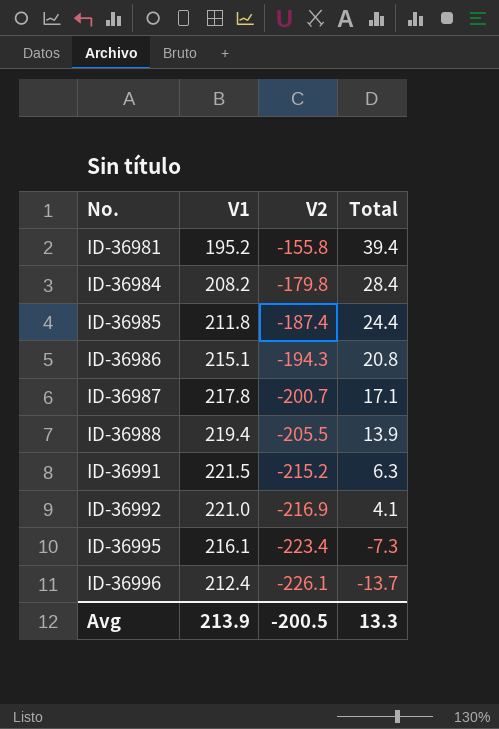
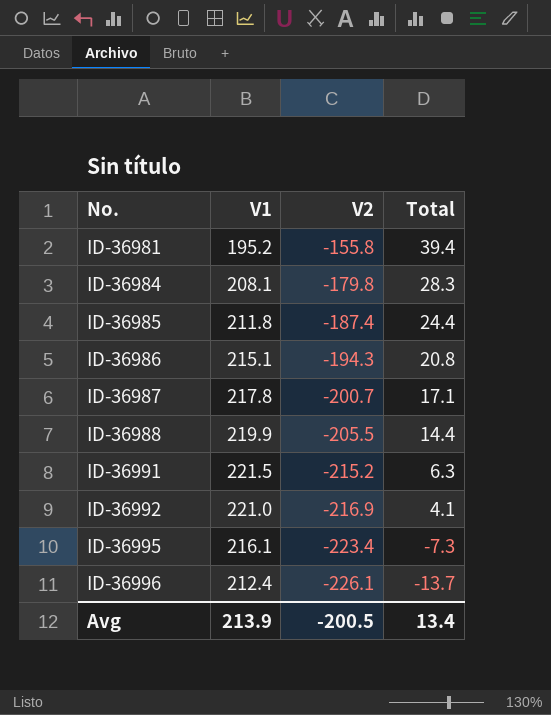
ID-36984 | V1: 208.2 -> 208.1
ID-36984 | Total: 28.4 -> 28.3
ID-36988 | V1: 219.4 -> 219.9
ID-36988 | Total: 13.9 -> 14.4
Avg | Total: 13.3 -> 13.4

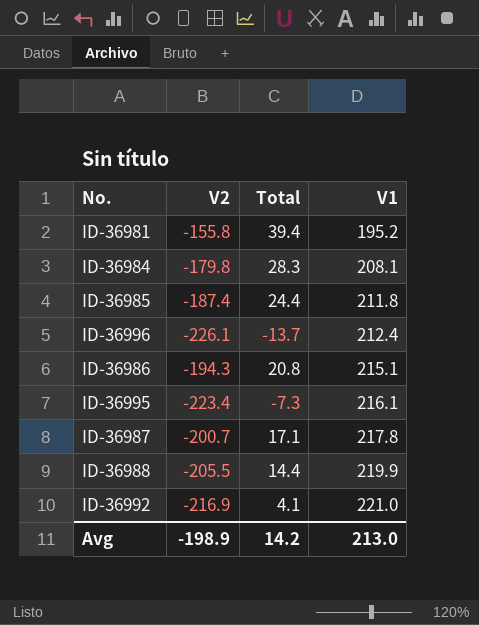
row order: No. ascending -> V1 ascending
column V1 | position: 2 -> 4
row ID-36991: 221.5 | -215.2 | 6.3 -> none
Avg | V2: -200.5 -> -198.9
Avg | Total: 13.4 -> 14.2
Avg | V1: 213.9 -> 213.0

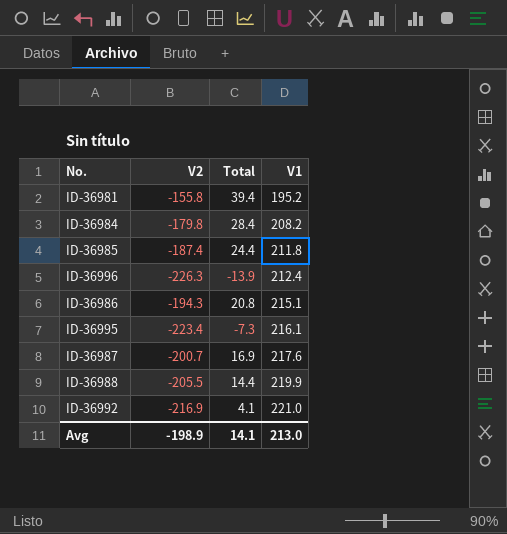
ID-36984 | Total: 28.3 -> 28.4
ID-36984 | V1: 208.1 -> 208.2
ID-36996 | V2: -226.1 -> -226.3
ID-36996 | Total: -13.7 -> -13.9
ID-36987 | Total: 17.1 -> 16.9
ID-36987 | V1: 217.8 -> 217.6
Avg | Total: 14.2 -> 14.1

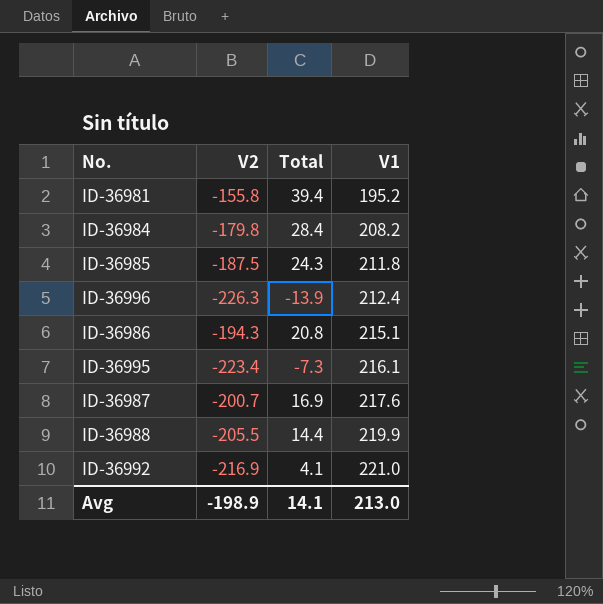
ID-36985 | V2: -187.4 -> -187.5
ID-36985 | Total: 24.4 -> 24.3

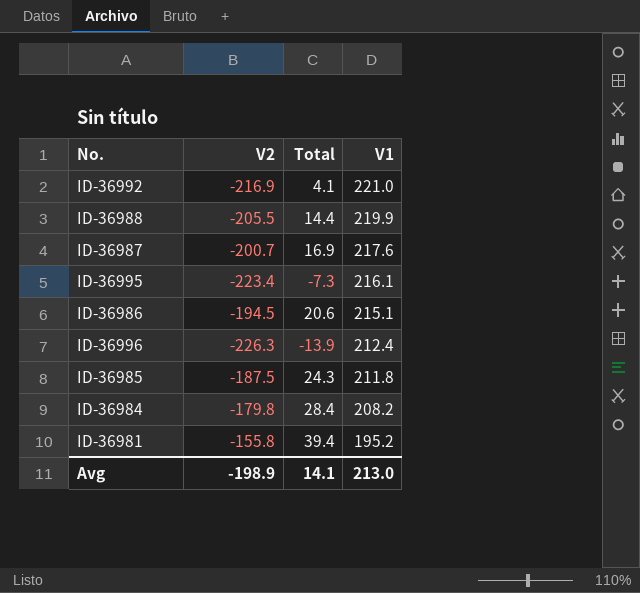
row order: V1 ascending -> V1 descending
ID-36986 | V2: -194.3 -> -194.5
ID-36986 | Total: 20.8 -> 20.6

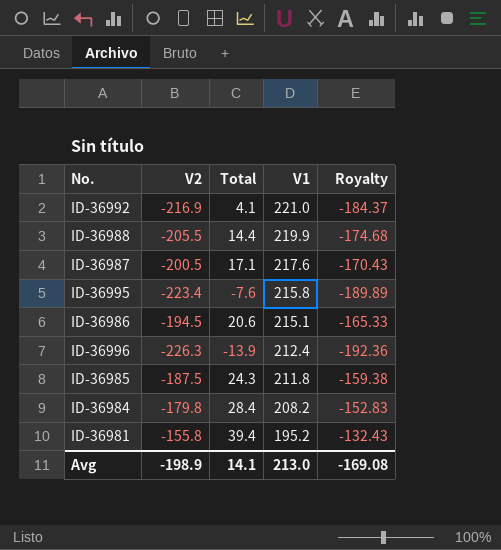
column Royalty | formula: none -> [V2] * 0.85
ID-36987 | V2: -200.7 -> -200.5
ID-36987 | Total: 16.9 -> 17.1
ID-36995 | Total: -7.3 -> -7.6
ID-36995 | V1: 216.1 -> 215.8

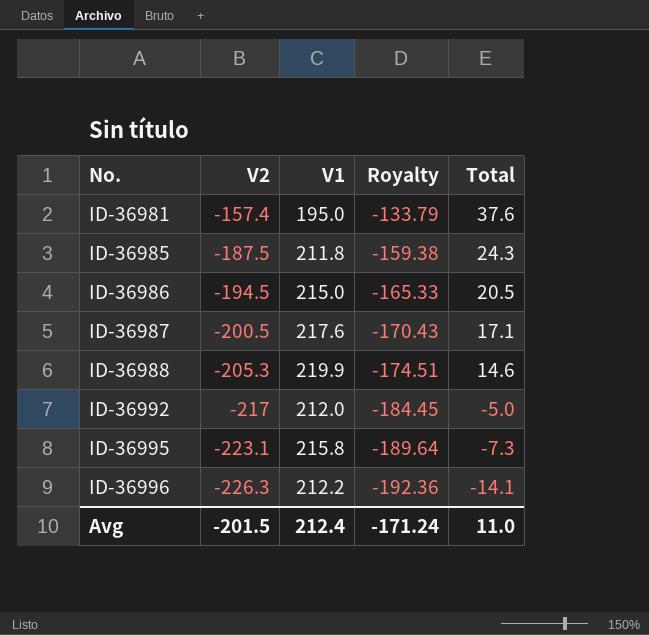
row order: V1 descending -> No. ascending
column Total | position: 3 -> 5
row ID-36984: -179.8 | 28.4 | 208.2 | -152.83 -> none
ID-36981 | V2: -155.8 -> -157.4
ID-36981 | V1: 195.2 -> 195.0
ID-36981 | Royalty: -132.43 -> -133.79
ID-36981 | Total: 39.4 -> 37.6
ID-36986 | V1: 215.1 -> 215.0
ID-36986 | Total: 20.6 -> 20.5
ID-36988 | V2: -205.5 -> -205.3
ID-36988 | Royalty: -174.68 -> -174.51
ID-36988 | Total: 14.4 -> 14.6
ID-36992 | V2: -216.9 -> -217
ID-36992 | V1: 221.0 -> 212.0
ID-36992 | Royalty: -184.37 -> -184.45
ID-36992 | Total: 4.1 -> -5.0
ID-36995 | V2: -223.4 -> -223.1
ID-36995 | Royalty: -189.89 -> -189.64
ID-36995 | Total: -7.6 -> -7.3
ID-36996 | V1: 212.4 -> 212.2
ID-36996 | Total: -13.9 -> -14.1
Avg | V2: -198.9 -> -201.5
Avg | V1: 213.0 -> 212.4
Avg | Royalty: -169.08 -> -171.24
Avg | Total: 14.1 -> 11.0

